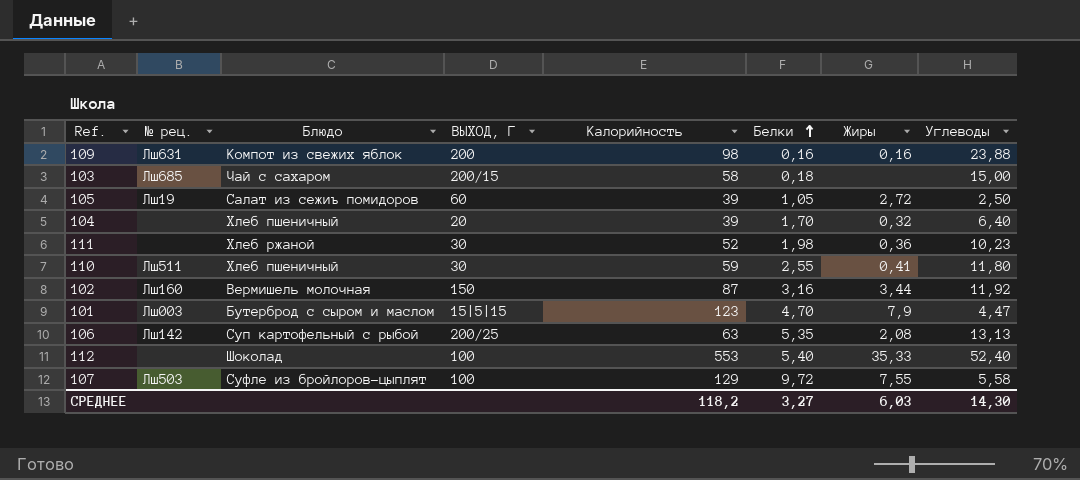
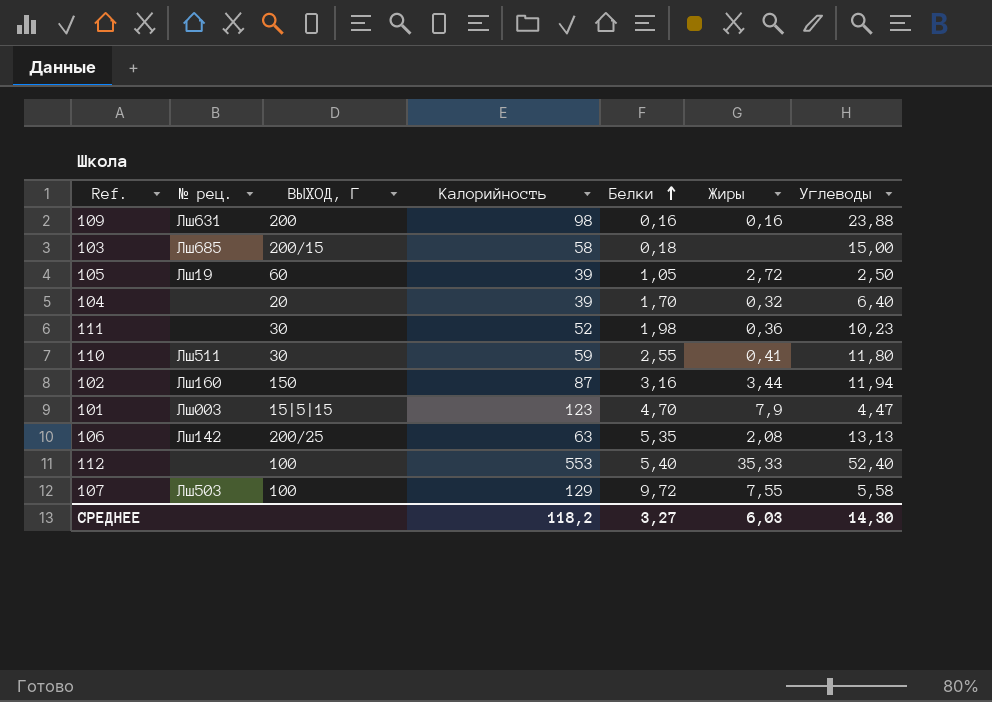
column Блюдо | position: 3 -> none
102 | Углеводы: 11,92 -> 11,94

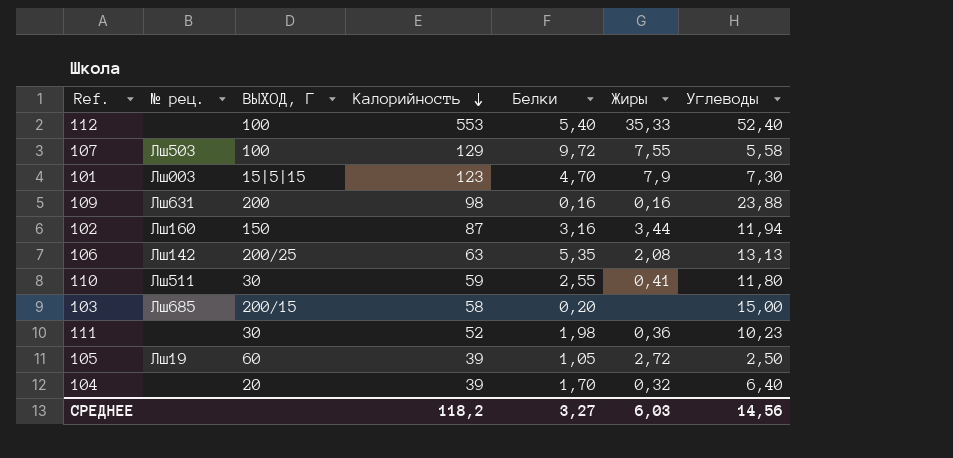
row order: Белки ascending -> Калорийность descending
101 | Углеводы: 4,47 -> 7,30
103 | Белки: 0,18 -> 0,20
СРЕДНЕЕ | Углеводы: 14,30 -> 14,56

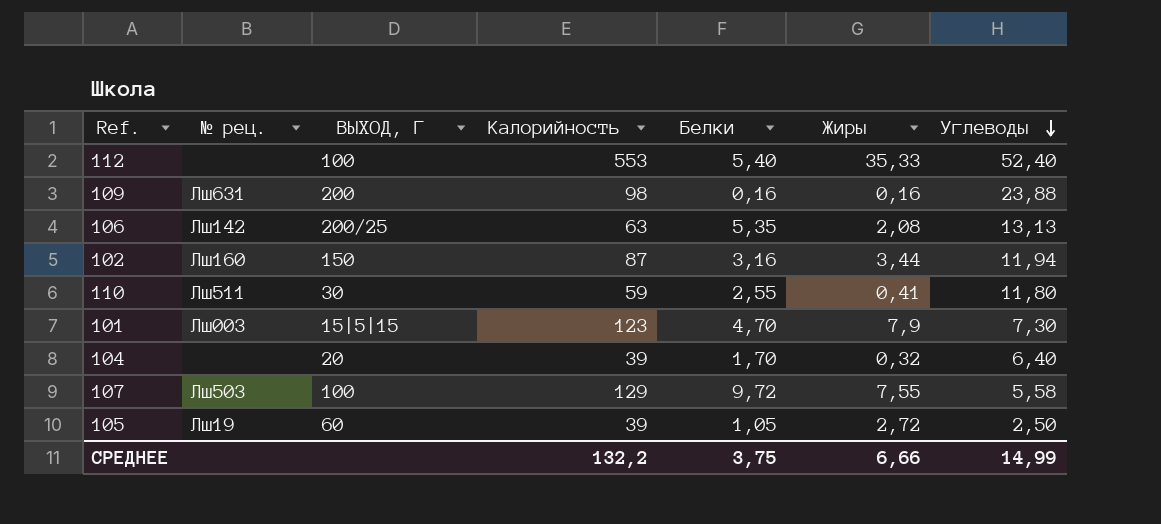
row order: Калорийность descending -> Углеводы descending
row 103: Лш685 | 200/15 | 58 | 0,20 | none | 15,00 -> none
row 111: none | 30 | 52 | 1,98 | 0,36 | 10,23 -> none
СРЕДНЕЕ | Калорийность: 118,2 -> 132,2
СРЕДНЕЕ | Белки: 3,27 -> 3,75
СРЕДНЕЕ | Жиры: 6,03 -> 6,66
СРЕДНЕЕ | Углеводы: 14,56 -> 14,99

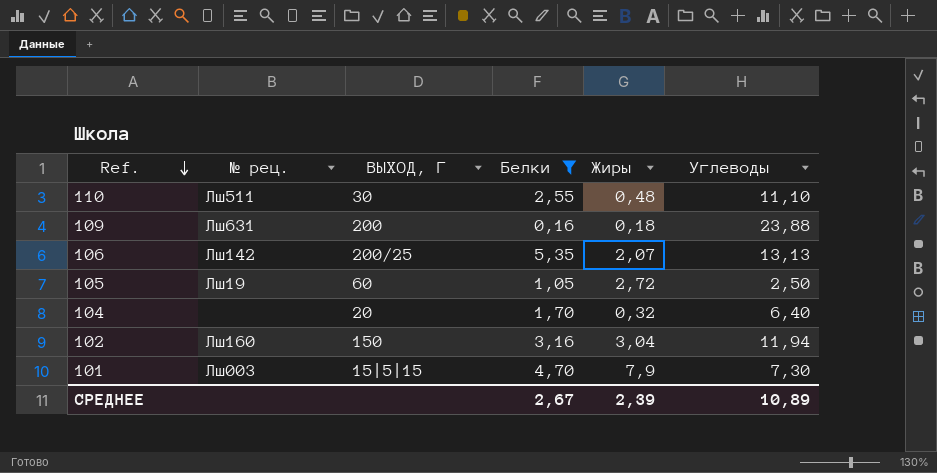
filter: none -> Белки <= 5,35
row order: Углеводы descending -> Ref. descending
column Калорийность | position: 4 -> none
110 | Жиры: 0,41 -> 0,48
110 | Углеводы: 11,80 -> 11,10
109 | Жиры: 0,16 -> 0,18
106 | Жиры: 2,08 -> 2,07
102 | Жиры: 3,44 -> 3,04
СРЕДНЕЕ | Белки: 3,75 -> 2,67
СРЕДНЕЕ | Жиры: 6,66 -> 2,39
СРЕДНЕЕ | Углеводы: 14,99 -> 10,89

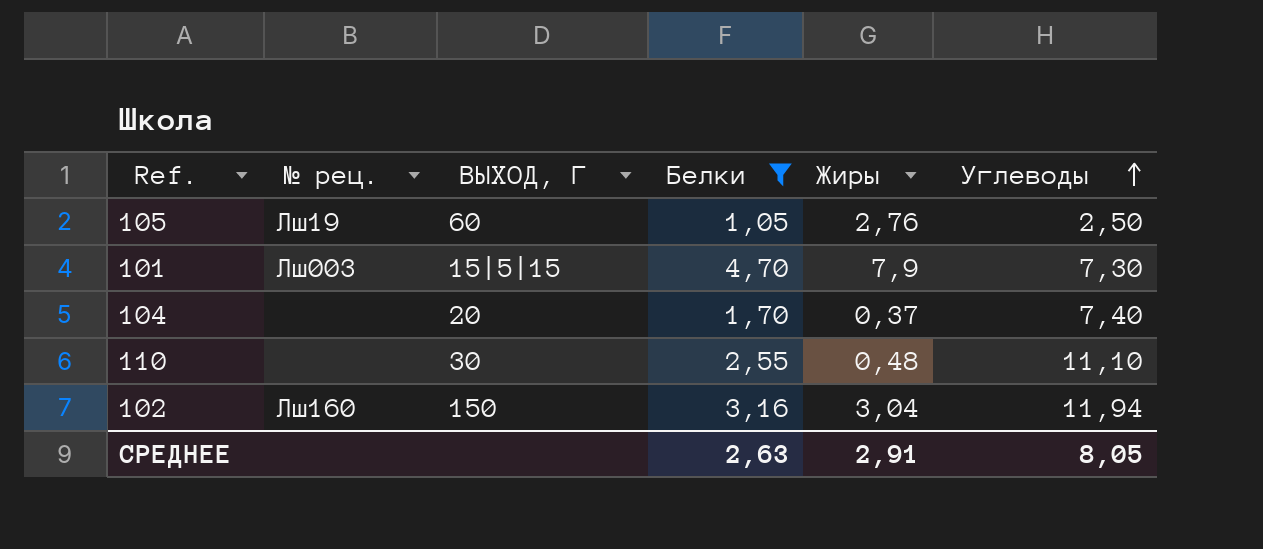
row order: Ref. descending -> Углеводы ascending
row 109: Лш631 | 200 | 0,16 | 0,18 | 23,88 -> none
row 106: Лш142 | 200/25 | 5,35 | 2,07 | 13,13 -> none
105 | Жиры: 2,72 -> 2,76
104 | Жиры: 0,32 -> 0,37
104 | Углеводы: 6,40 -> 7,40
110 | № рец.: Лш511 -> none
СРЕДНЕЕ | Белки: 2,67 -> 2,63
СРЕДНЕЕ | Жиры: 2,39 -> 2,91
СРЕДНЕЕ | Углеводы: 10,89 -> 8,05

